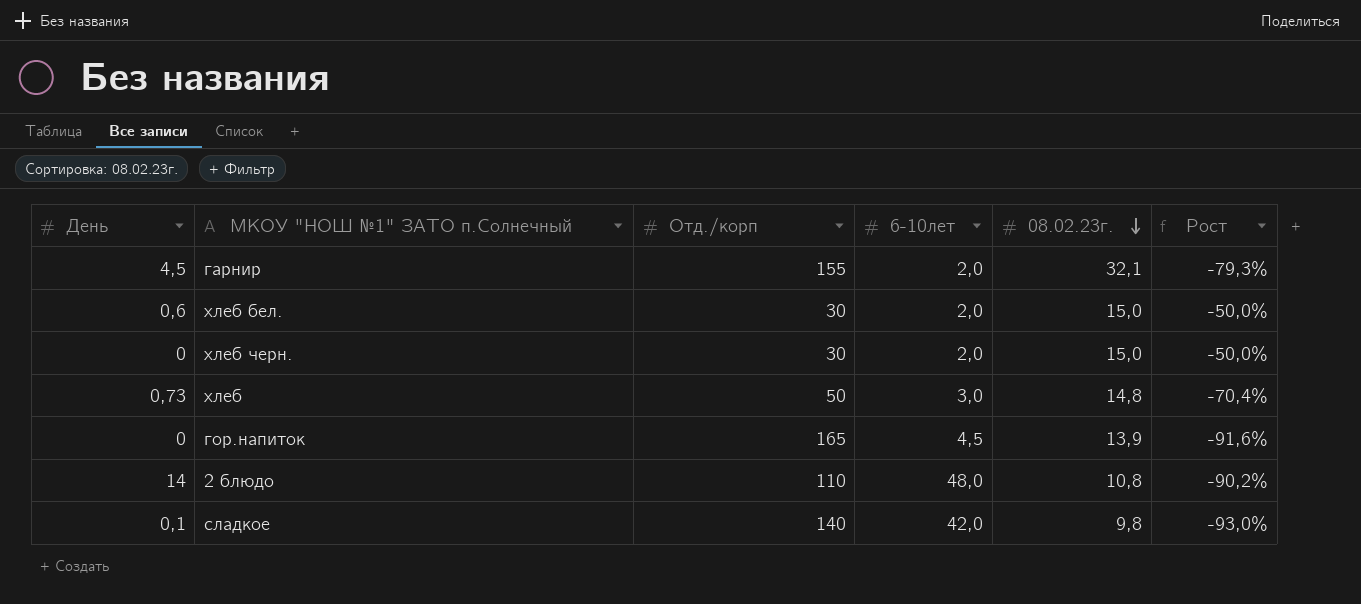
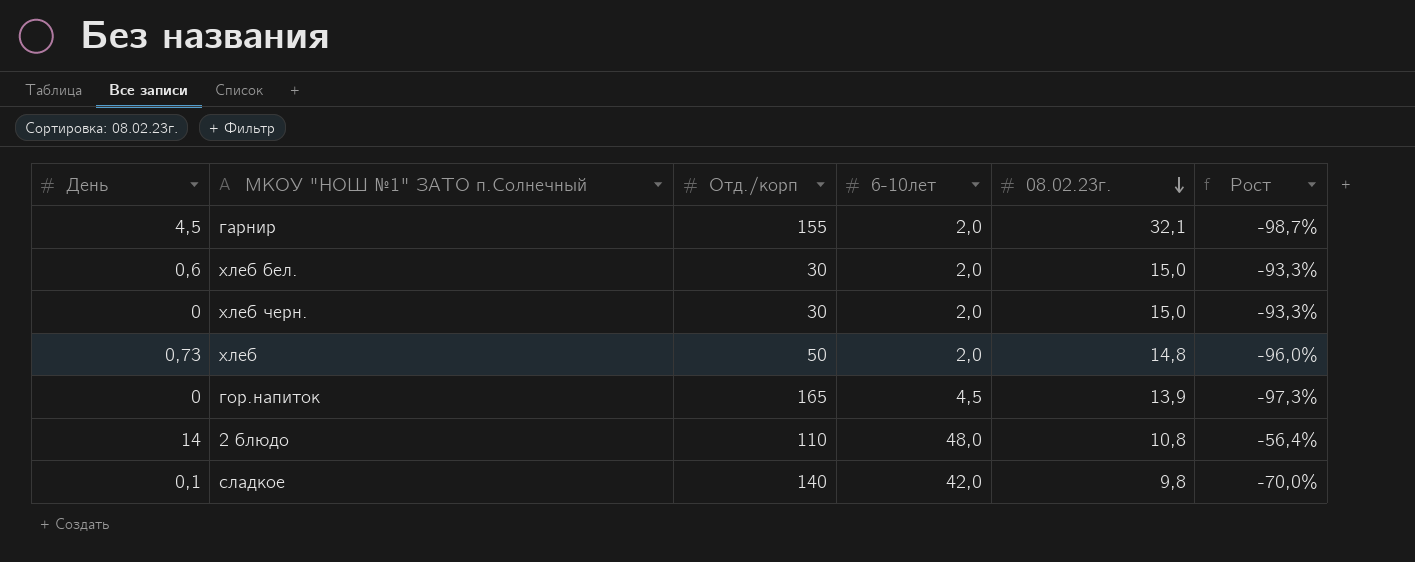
column Рост | formula: ([08.02.23г.] - [Отд./корп]) / [Отд./корп] -> ([6-10лет] - [Отд./корп]) / [Отд./корп]
хлеб | 6-10лет: 3,0 -> 2,0

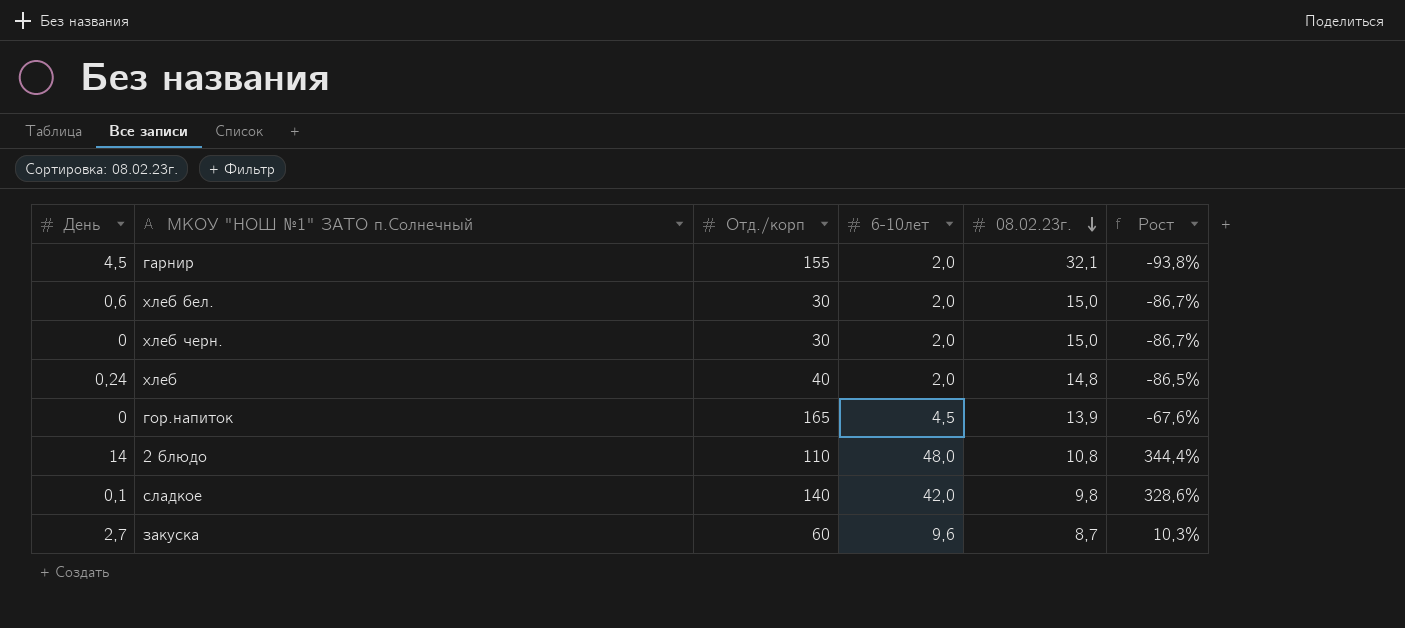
column Рост | formula: ([6-10лет] - [Отд./корп]) / [Отд./корп] -> ([6-10лет] - [08.02.23г.]) / [08.02.23г.]
хлеб | День: 0,73 -> 0,24
хлеб | Отд./корп: 50 -> 40
row закуска: none -> 2,7 | 60 | 9,6 | 8,7 | 10,3%

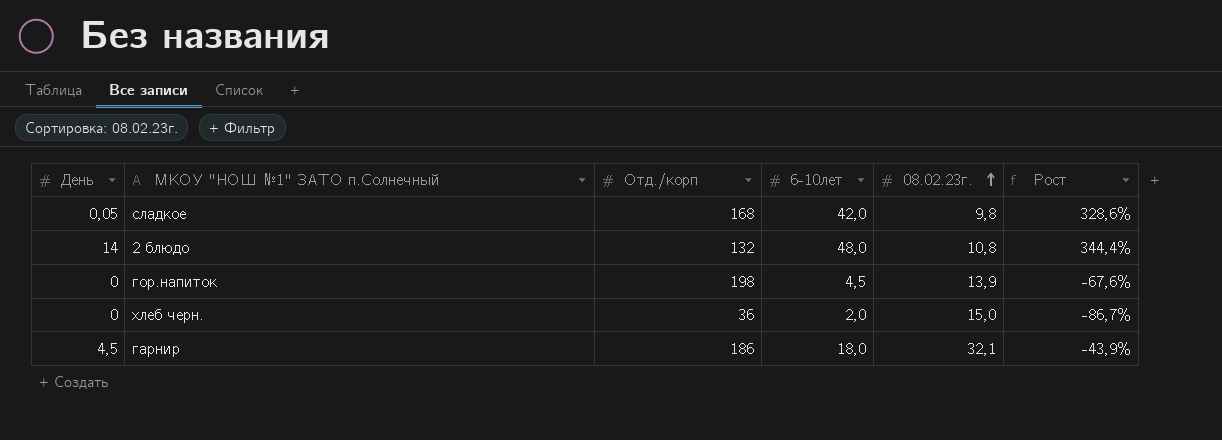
row order: 08.02.23г. descending -> 08.02.23г. ascending
row хлеб бел.: 0,6 | 30 | 2,0 | 15,0 | -86,7% -> none
row хлеб: 0,24 | 40 | 2,0 | 14,8 | -86,5% -> none
row закуска: 2,7 | 60 | 9,6 | 8,7 | 10,3% -> none
сладкое | День: 0,1 -> 0,05
сладкое | Отд./корп: 140 -> 168
2 блюдо | Отд./корп: 110 -> 132
гор.напиток | Отд./корп: 165 -> 198
хлеб черн. | Отд./корп: 30 -> 36
гарнир | Отд./корп: 155 -> 186
гарнир | 6-10лет: 2,0 -> 18,0
гарнир | Рост: -93,8% -> -43,9%

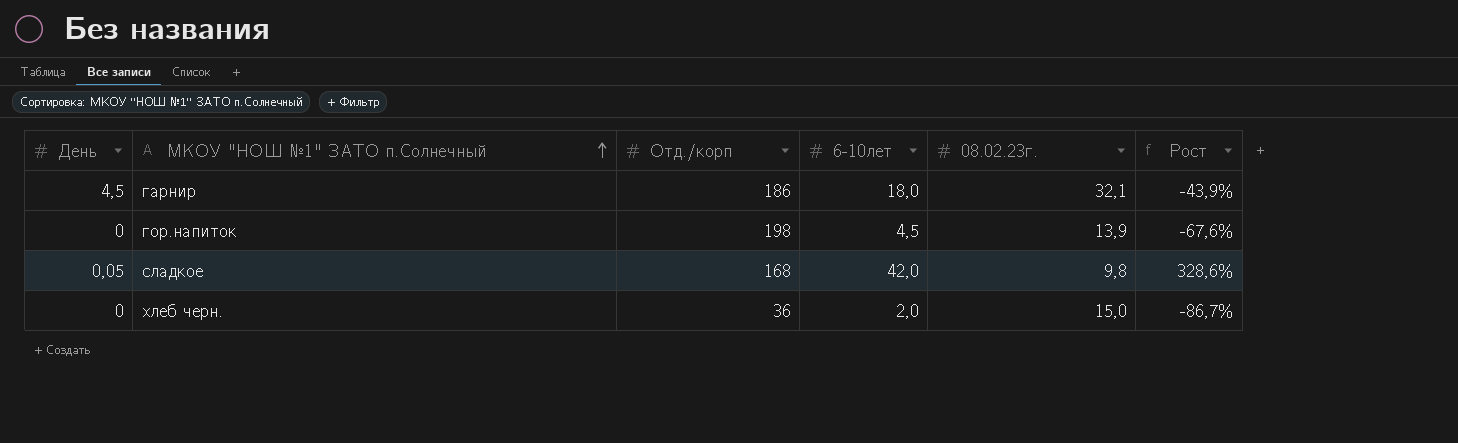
row order: 08.02.23г. ascending -> МКОУ "НОШ №1" ЗАТО п.Солнечный ascending
row 2 блюдо: 14 | 132 | 48,0 | 10,8 | 344,4% -> none

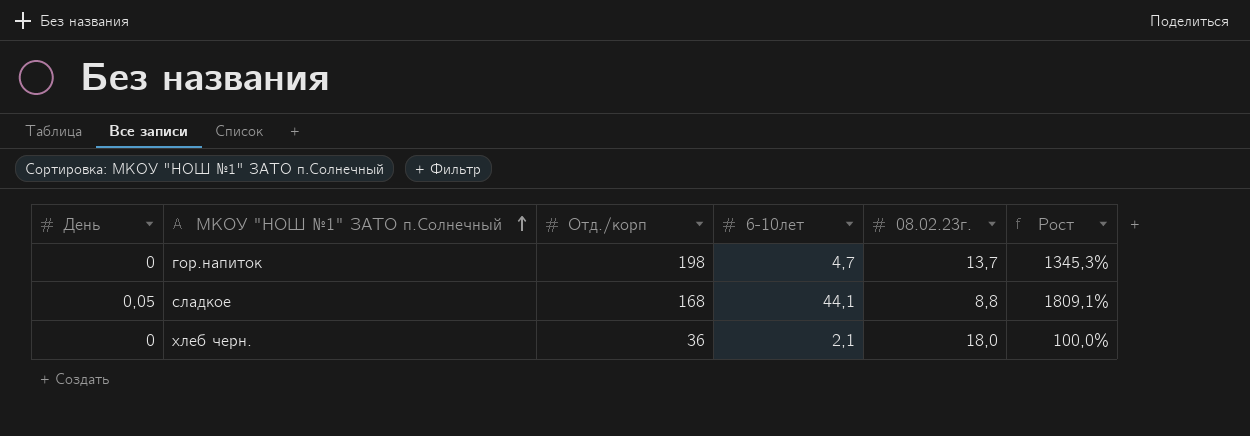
column Рост | formula: ([6-10лет] - [08.02.23г.]) / [08.02.23г.] -> ([Отд./корп] - [08.02.23г.]) / [08.02.23г.]
row гарнир: 4,5 | 186 | 18,0 | 32,1 | -43,9% -> none
гор.напиток | 6-10лет: 4,5 -> 4,7
гор.напиток | 08.02.23г.: 13,9 -> 13,7
сладкое | 6-10лет: 42,0 -> 44,1
сладкое | 08.02.23г.: 9,8 -> 8,8
хлеб черн. | 6-10лет: 2,0 -> 2,1
хлеб черн. | 08.02.23г.: 15,0 -> 18,0

